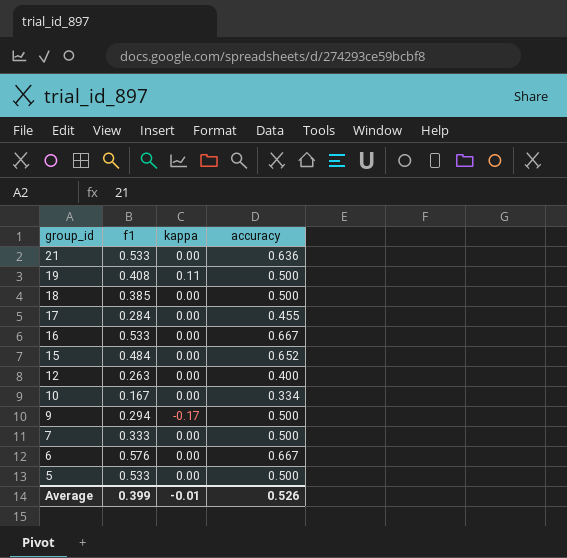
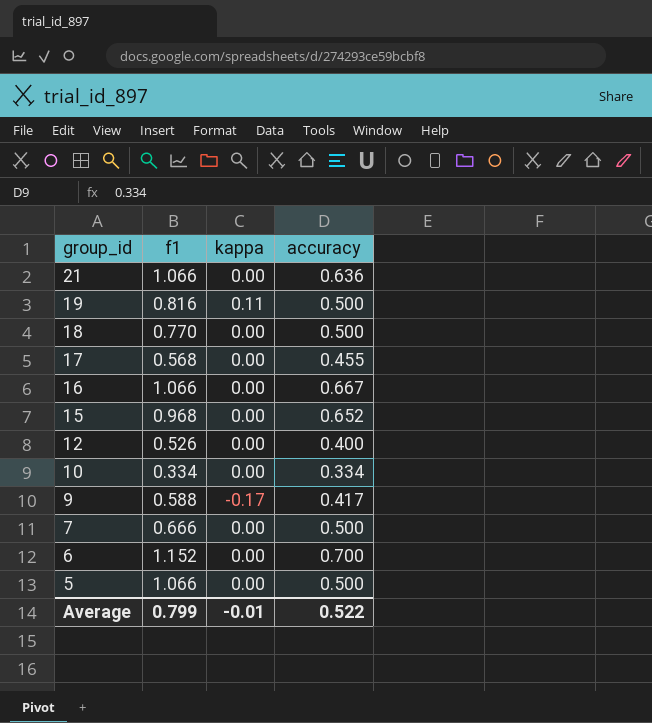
21 | f1: 0.533 -> 1.066
19 | f1: 0.408 -> 0.816
18 | f1: 0.385 -> 0.770
17 | f1: 0.284 -> 0.568
16 | f1: 0.533 -> 1.066
15 | f1: 0.484 -> 0.968
12 | f1: 0.263 -> 0.526
10 | f1: 0.167 -> 0.334
9 | f1: 0.294 -> 0.588
9 | accuracy: 0.500 -> 0.417
7 | f1: 0.333 -> 0.666
6 | f1: 0.576 -> 1.152
6 | accuracy: 0.667 -> 0.700
5 | f1: 0.533 -> 1.066
Average | f1: 0.399 -> 0.799
Average | accuracy: 0.526 -> 0.522

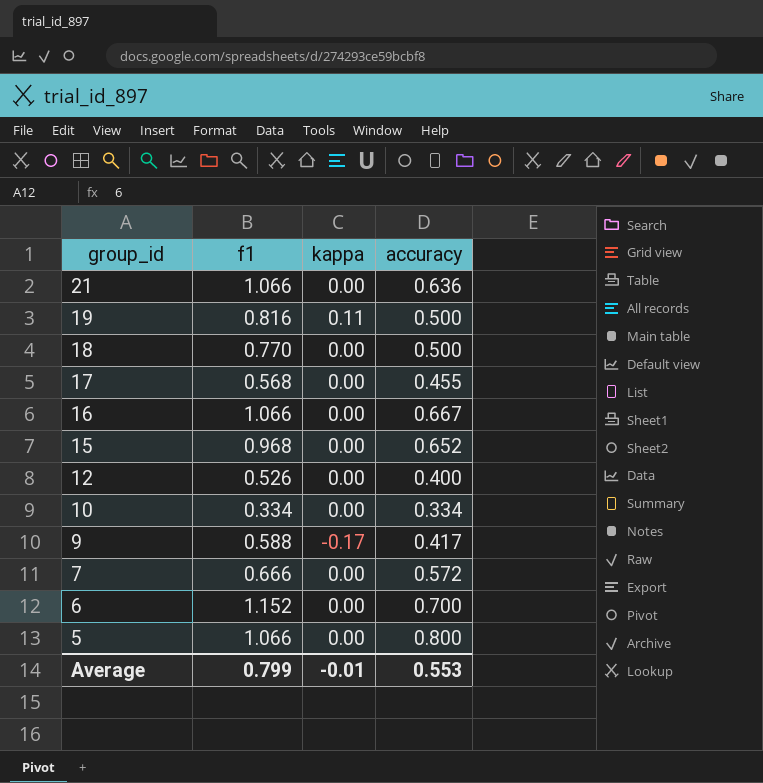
7 | accuracy: 0.500 -> 0.572
5 | accuracy: 0.500 -> 0.800
Average | accuracy: 0.522 -> 0.553

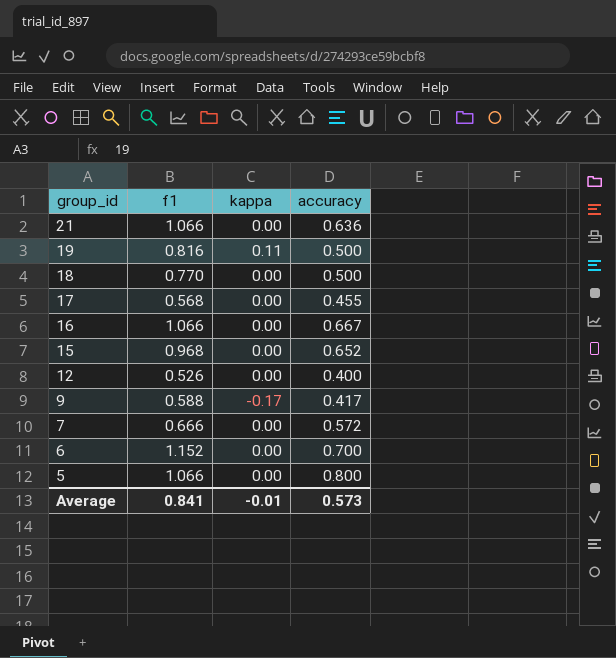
row 10: 0.334 | 0.00 | 0.334 -> none
Average | f1: 0.799 -> 0.841
Average | accuracy: 0.553 -> 0.573

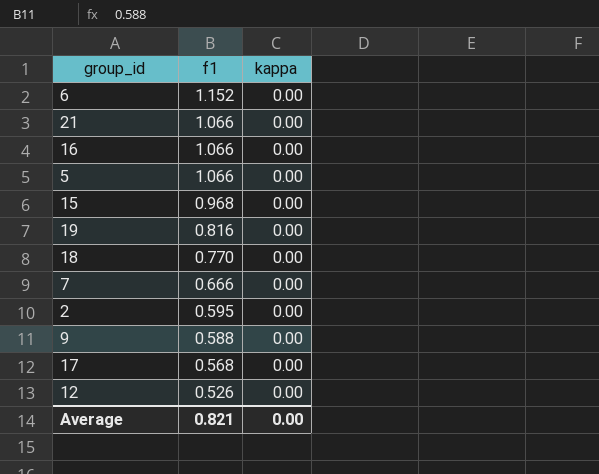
row order: group_id descending -> f1 descending
column accuracy | position: 4 -> none
19 | kappa: 0.11 -> 0.00
row 2: none -> 0.595 | 0.00
9 | kappa: -0.17 -> 0.00
Average | f1: 0.841 -> 0.821
Average | kappa: -0.01 -> 0.00

